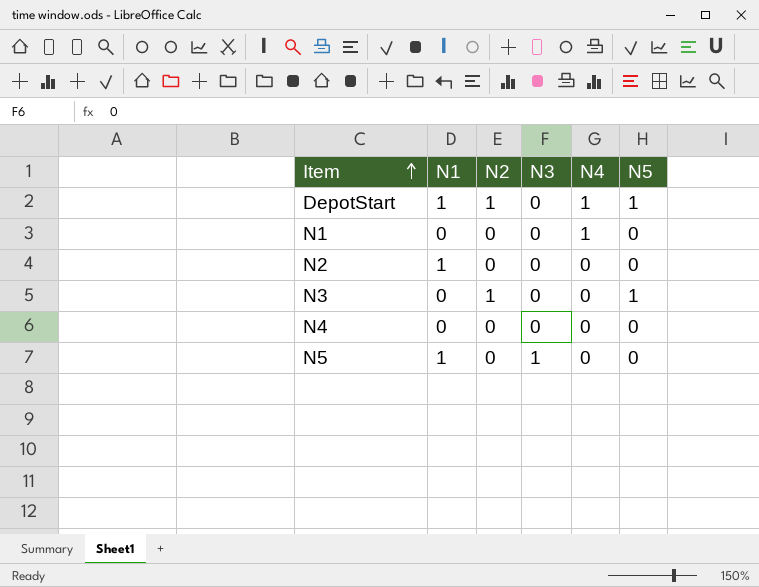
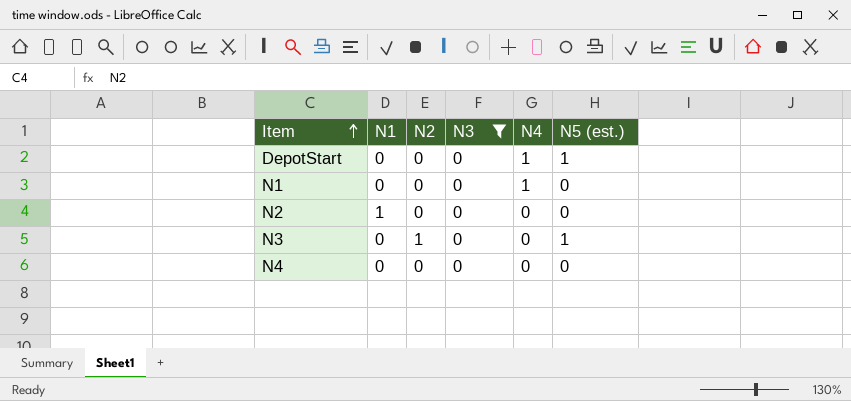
filter: none -> N3 = 0
column name: N5 -> N5 (est.)
DepotStart | N1: 1 -> 0
DepotStart | N2: 1 -> 0

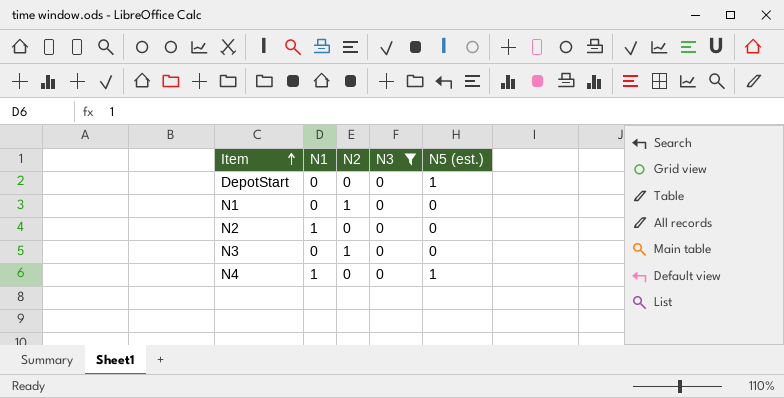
column N4 | position: 5 -> none
N1 | N2: 0 -> 1
N3 | N5 (est.): 1 -> 0
N4 | N1: 0 -> 1
N4 | N5 (est.): 0 -> 1

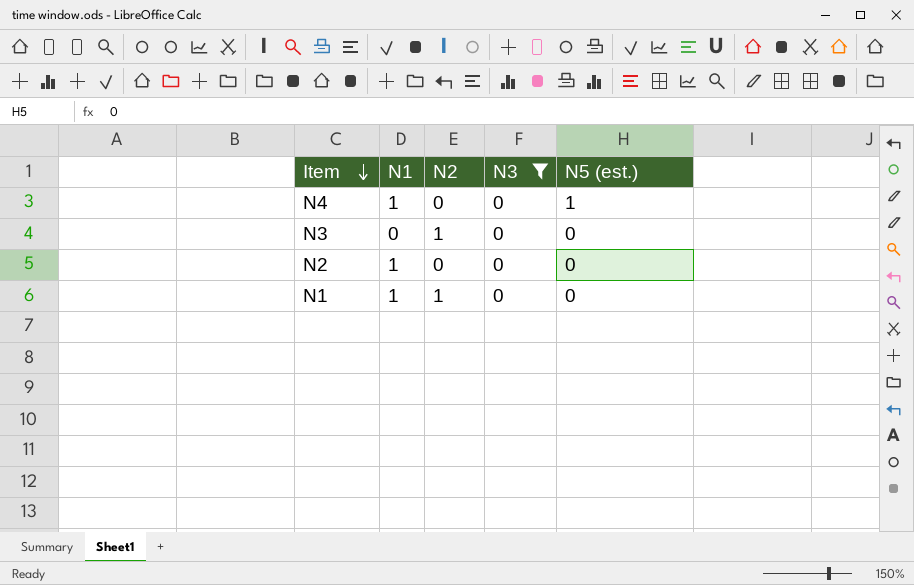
row order: Item ascending -> Item descending
row DepotStart: 0 | 0 | 0 | 1 -> none
N1 | N1: 0 -> 1

